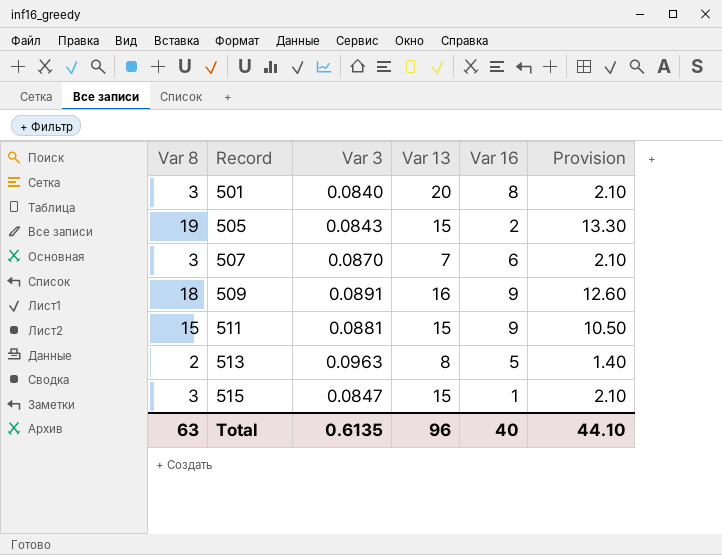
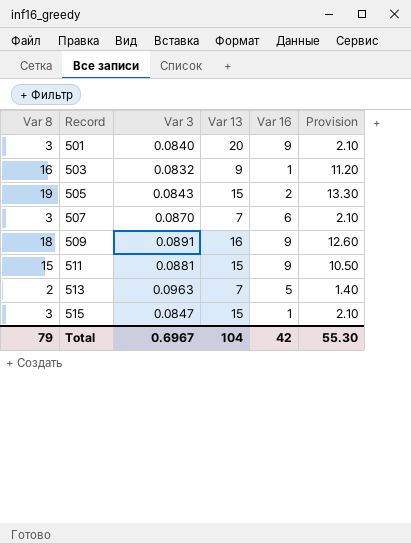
501 | Var 16: 8 -> 9
row 503: none -> 16 | 0.0832 | 9 | 1 | 11.20
513 | Var 13: 8 -> 7
Total | Var 8: 63 -> 79
Total | Var 3: 0.6135 -> 0.6967
Total | Var 13: 96 -> 104
Total | Var 16: 40 -> 42
Total | Provision: 44.10 -> 55.30

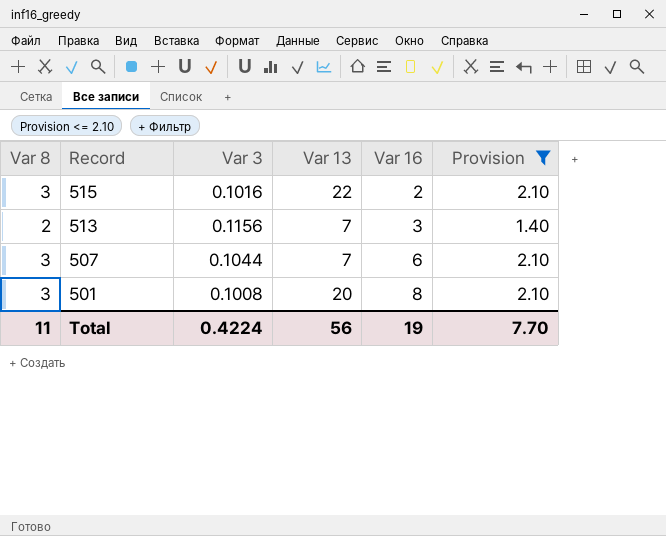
filter: none -> Provision <= 2.10
row order: Record ascending -> Record descending
515 | Var 3: 0.0847 -> 0.1016
515 | Var 13: 15 -> 22
515 | Var 16: 1 -> 2
513 | Var 3: 0.0963 -> 0.1156
513 | Var 16: 5 -> 3
507 | Var 3: 0.0870 -> 0.1044
501 | Var 3: 0.0840 -> 0.1008
501 | Var 16: 9 -> 8
Total | Var 8: 79 -> 11
Total | Var 3: 0.6967 -> 0.4224
Total | Var 13: 104 -> 56
Total | Var 16: 42 -> 19
Total | Provision: 55.30 -> 7.70

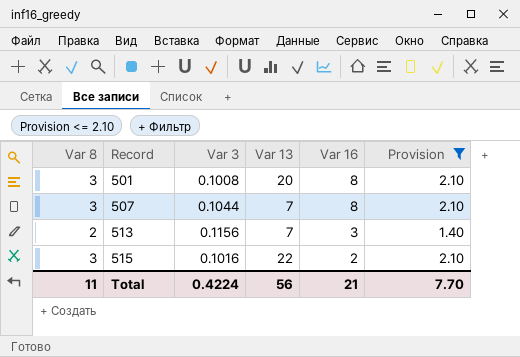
row order: Record descending -> Record ascending
507 | Var 16: 6 -> 8
Total | Var 16: 19 -> 21

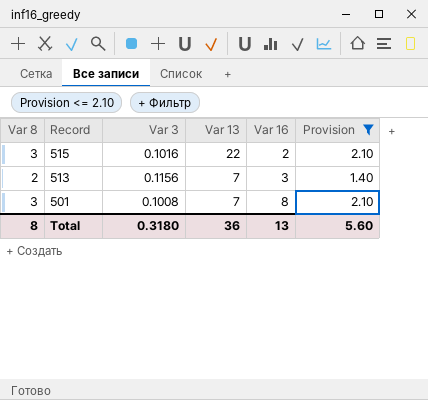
row order: Record ascending -> Record descending
row 507: 3 | 0.1044 | 7 | 8 | 2.10 -> none
501 | Var 13: 20 -> 7
Total | Var 8: 11 -> 8
Total | Var 3: 0.4224 -> 0.3180
Total | Var 13: 56 -> 36
Total | Var 16: 21 -> 13
Total | Provision: 7.70 -> 5.60

